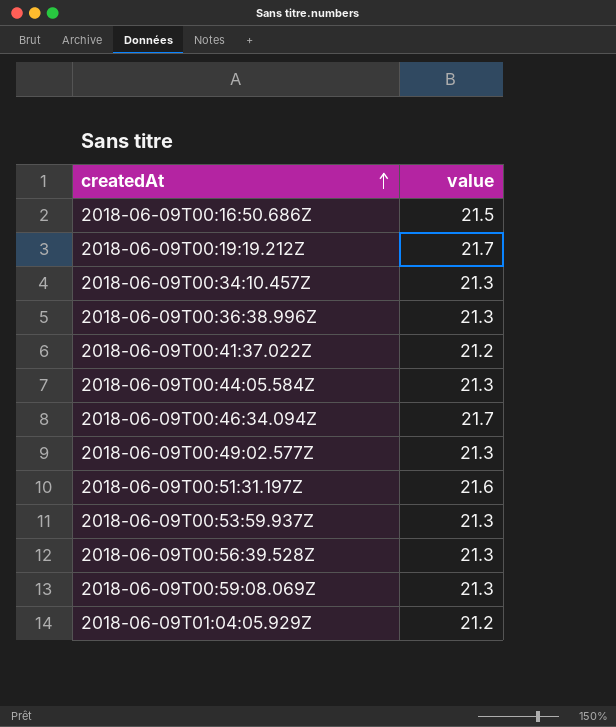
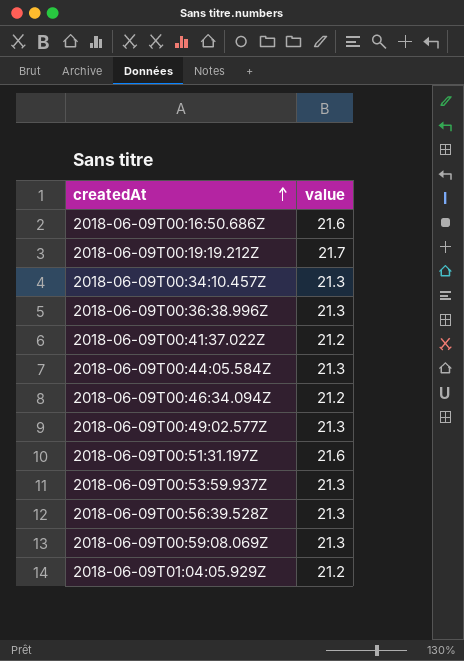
2018-06-09T00:16:50.686Z | value: 21.5 -> 21.6
2018-06-09T00:46:34.094Z | value: 21.7 -> 21.2

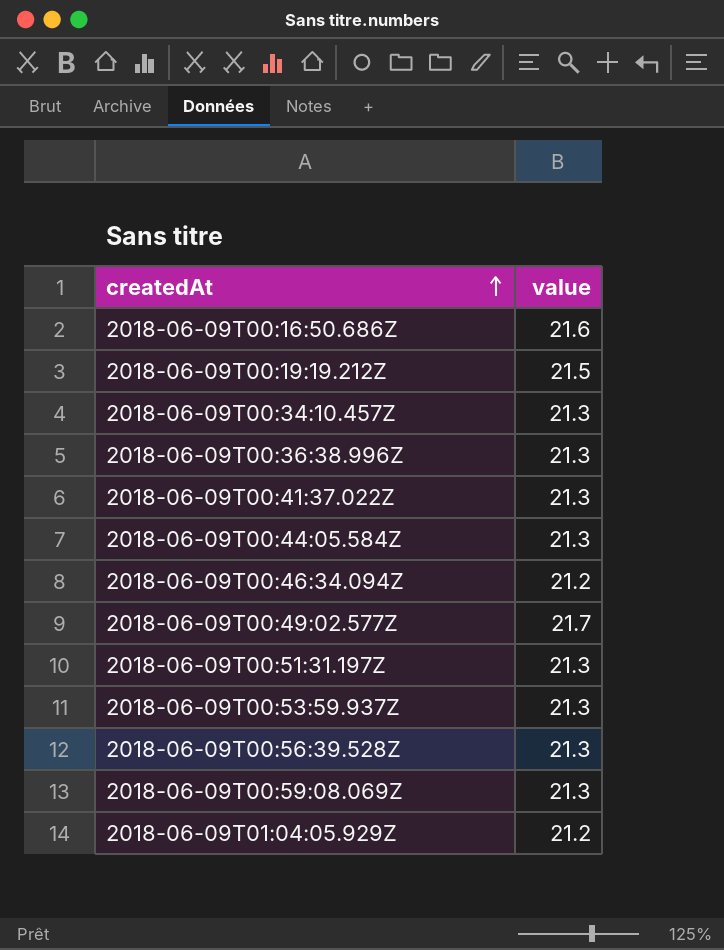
2018-06-09T00:19:19.212Z | value: 21.7 -> 21.5
2018-06-09T00:41:37.022Z | value: 21.2 -> 21.3
2018-06-09T00:49:02.577Z | value: 21.3 -> 21.7
2018-06-09T00:51:31.197Z | value: 21.6 -> 21.3

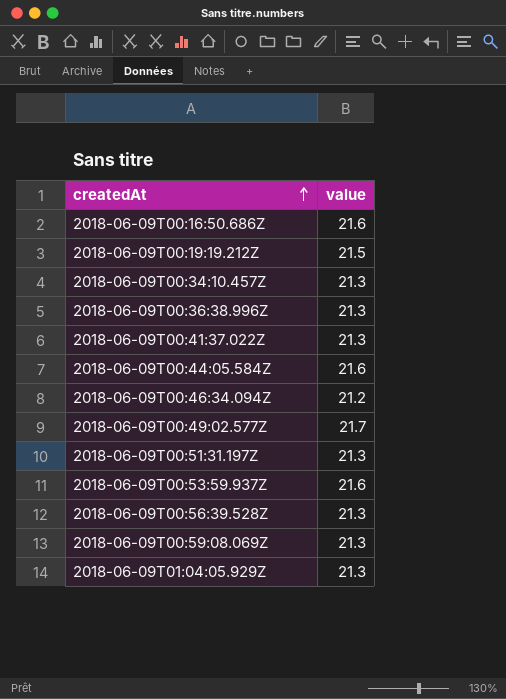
2018-06-09T00:44:05.584Z | value: 21.3 -> 21.6
2018-06-09T00:53:59.937Z | value: 21.3 -> 21.6
2018-06-09T01:04:05.929Z | value: 21.2 -> 21.3

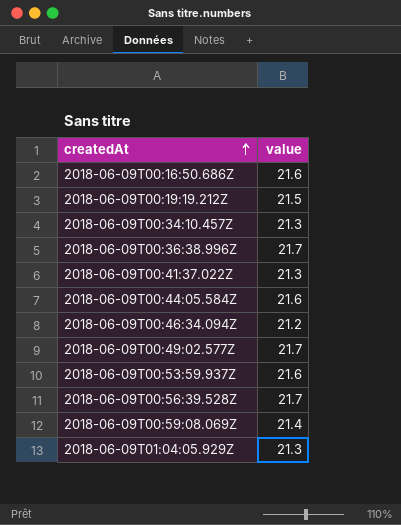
row 2018-06-09T00:51:31.197Z: 21.3 -> none
2018-06-09T00:36:38.996Z | value: 21.3 -> 21.7
2018-06-09T00:56:39.528Z | value: 21.3 -> 21.7
2018-06-09T00:59:08.069Z | value: 21.3 -> 21.4

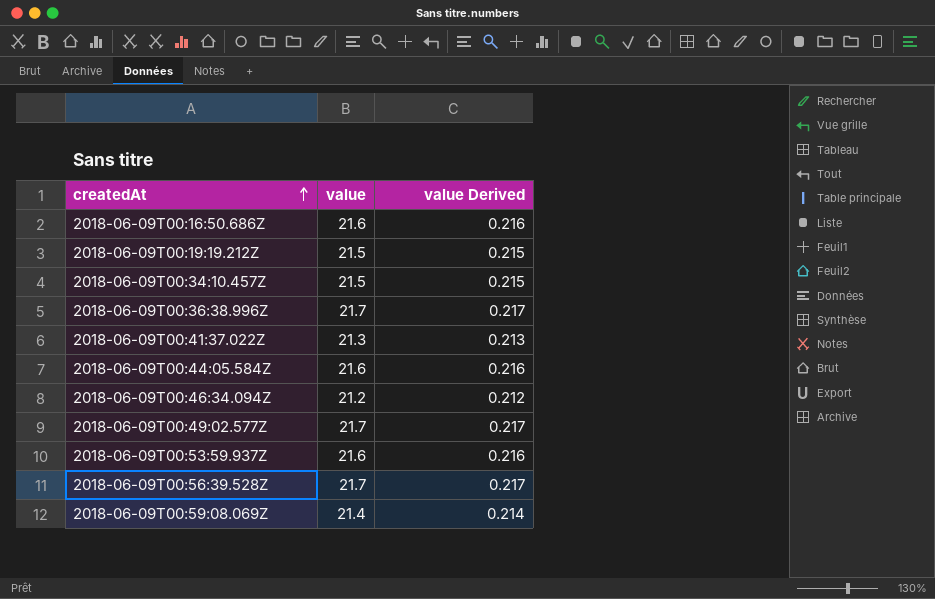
column value Derived | formula: none -> [value] * 0.01
row 2018-06-09T01:04:05.929Z: 21.3 -> none
2018-06-09T00:34:10.457Z | value: 21.3 -> 21.5

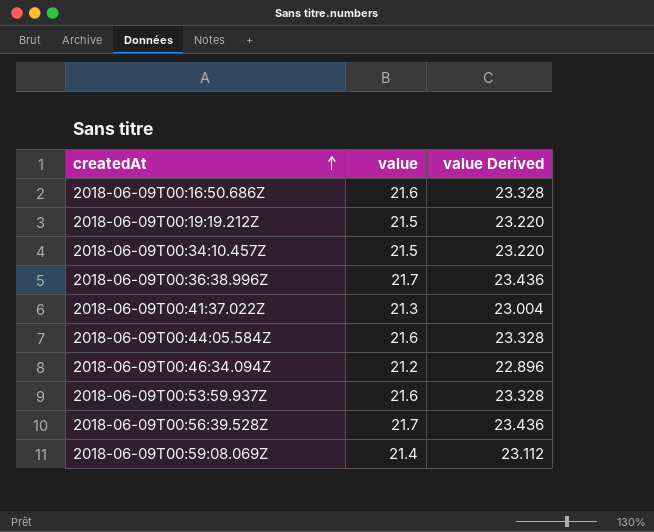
column value Derived | formula: [value] * 0.01 -> [value] * 1.08
row 2018-06-09T00:49:02.577Z: 21.7 | 0.217 -> none

